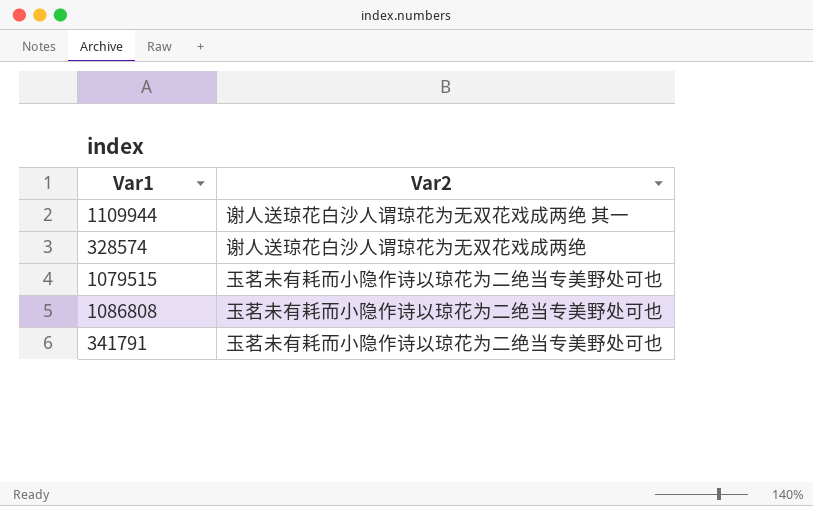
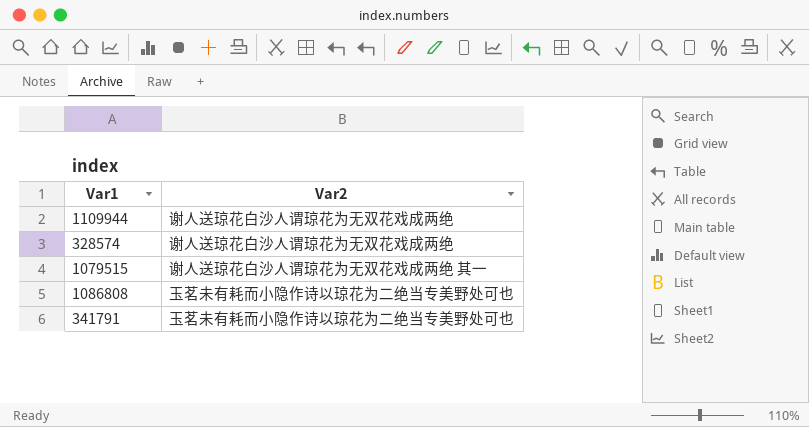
1109944 | Var2: 谢人送琼花白沙人谓琼花为无双花戏成两绝 其一 -> 谢人送琼花白沙人谓琼花为无双花戏成两绝
1079515 | Var2: 玉茗未有耗而小隐作诗以琼花为二绝当专美野处可也 -> 谢人送琼花白沙人谓琼花为无双花戏成两绝 其一

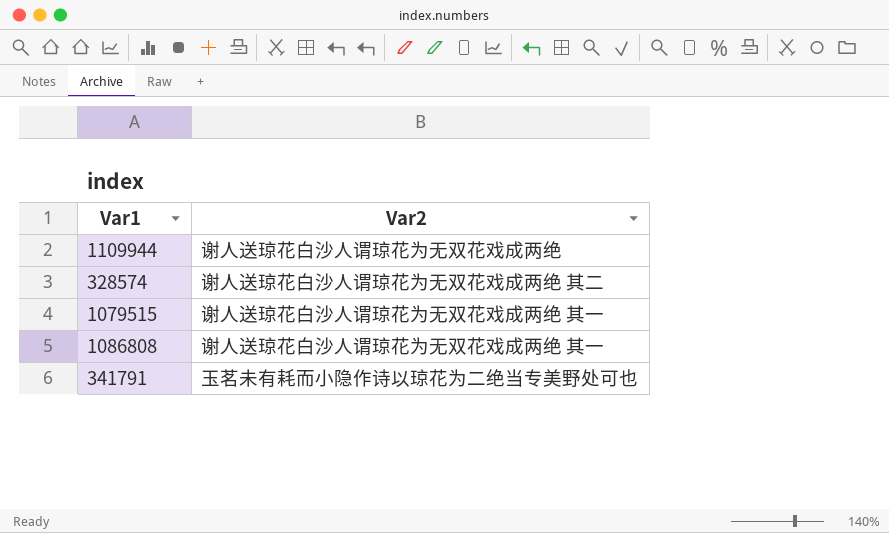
328574 | Var2: 谢人送琼花白沙人谓琼花为无双花戏成两绝 -> 谢人送琼花白沙人谓琼花为无双花戏成两绝 其二
1086808 | Var2: 玉茗未有耗而小隐作诗以琼花为二绝当专美野处可也 -> 谢人送琼花白沙人谓琼花为无双花戏成两绝 其一

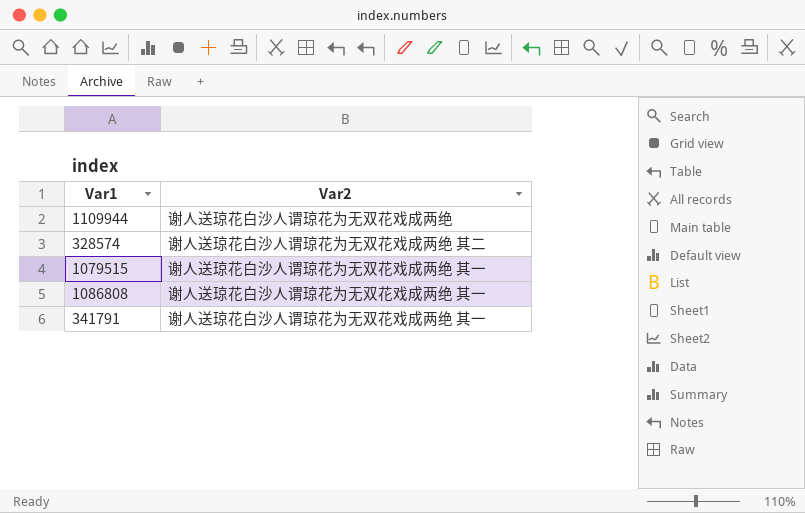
341791 | Var2: 玉茗未有耗而小隐作诗以琼花为二绝当专美野处可也 -> 谢人送琼花白沙人谓琼花为无双花戏成两绝 其一

